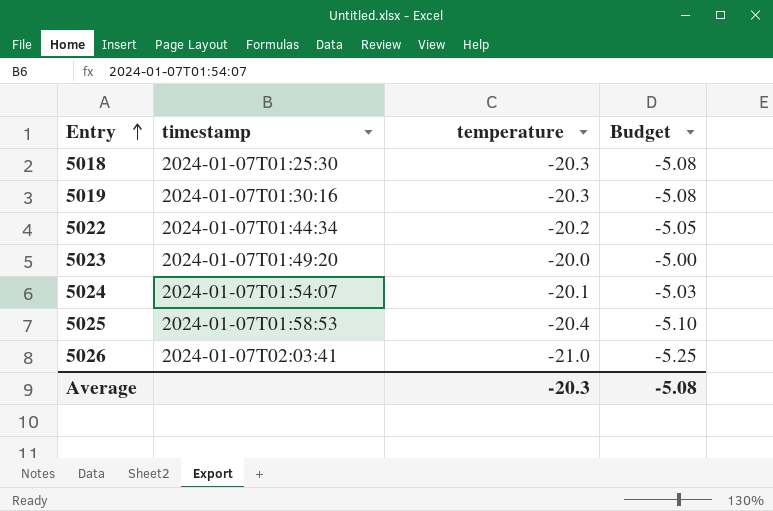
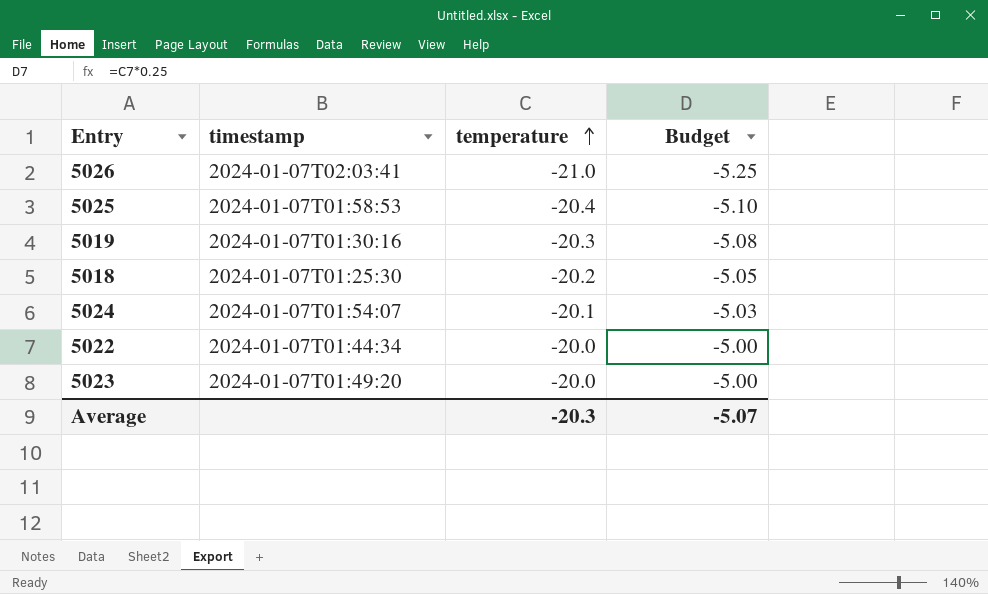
row order: Entry ascending -> temperature ascending
5018 | temperature: -20.3 -> -20.2
5018 | Budget: -5.08 -> -5.05
5022 | temperature: -20.2 -> -20.0
5022 | Budget: -5.05 -> -5.00
Average | Budget: -5.08 -> -5.07

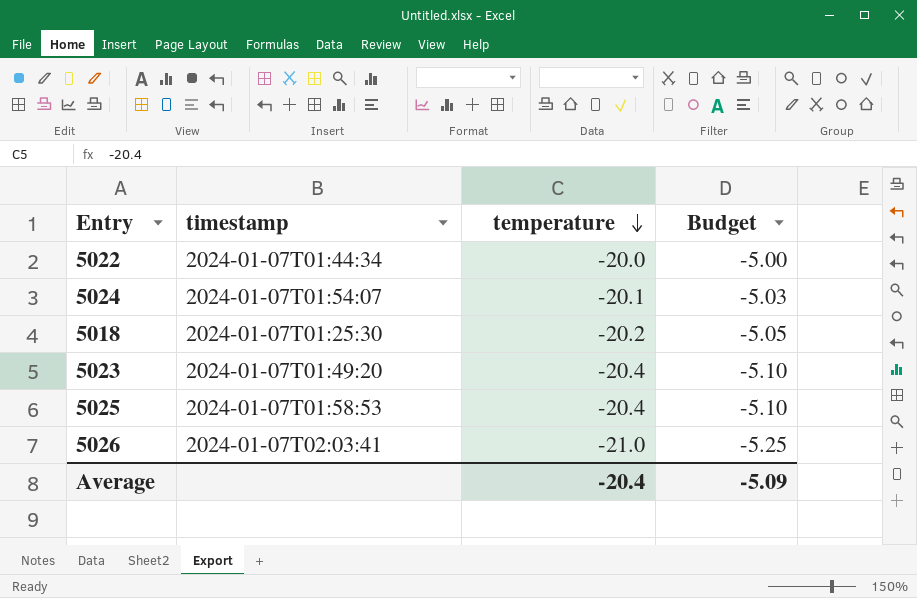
row order: temperature ascending -> temperature descending
row 5019: 2024-01-07T01:30:16 | -20.3 | -5.08 -> none
5023 | temperature: -20.0 -> -20.4
5023 | Budget: -5.00 -> -5.10
Average | temperature: -20.3 -> -20.4
Average | Budget: -5.07 -> -5.09

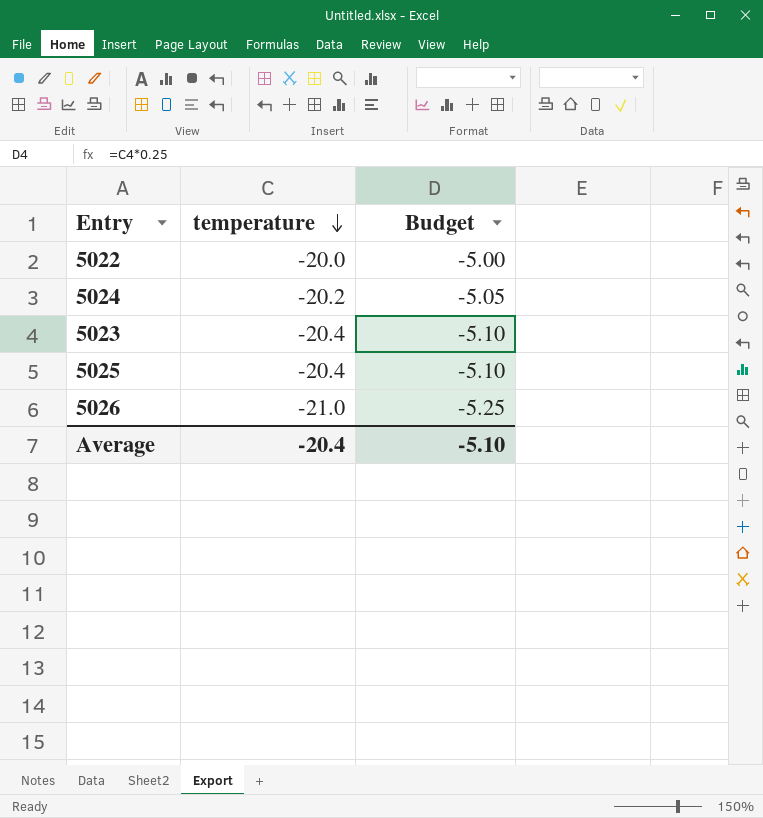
column timestamp | position: 2 -> none
row 5018: 2024-01-07T01:25:30 | -20.2 | -5.05 -> none
5024 | temperature: -20.1 -> -20.2
5024 | Budget: -5.03 -> -5.05
Average | Budget: -5.09 -> -5.10

